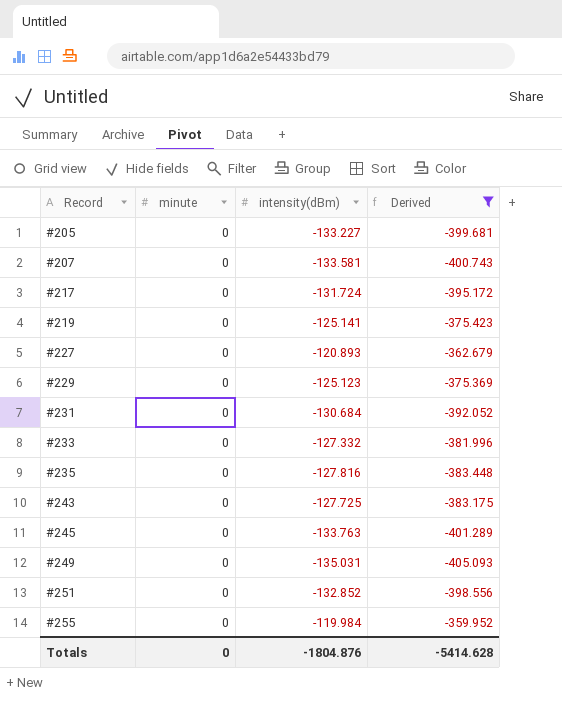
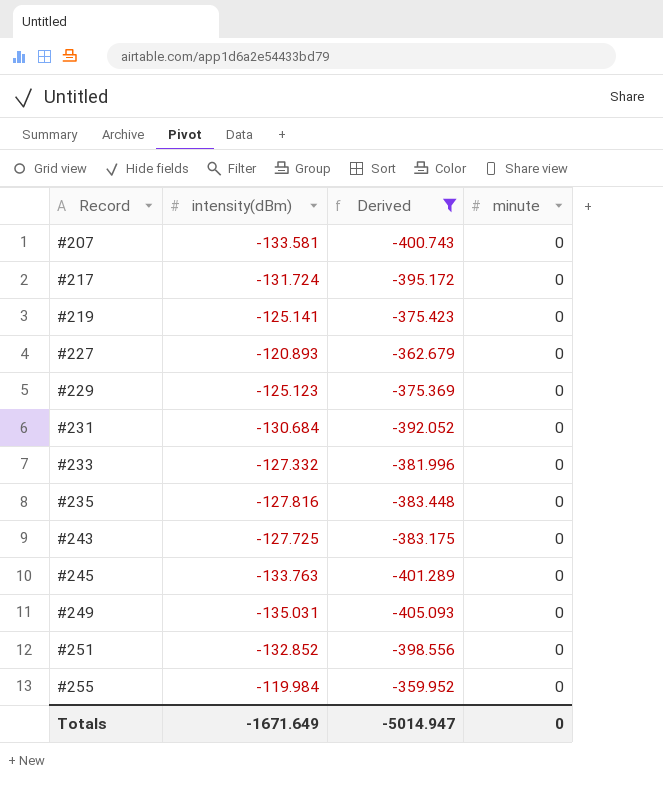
column minute | position: 2 -> 4
row #205: 0 | -133.227 | -399.681 -> none
Totals | intensity(dBm): -1804.876 -> -1671.649
Totals | Derived: -5414.628 -> -5014.947

